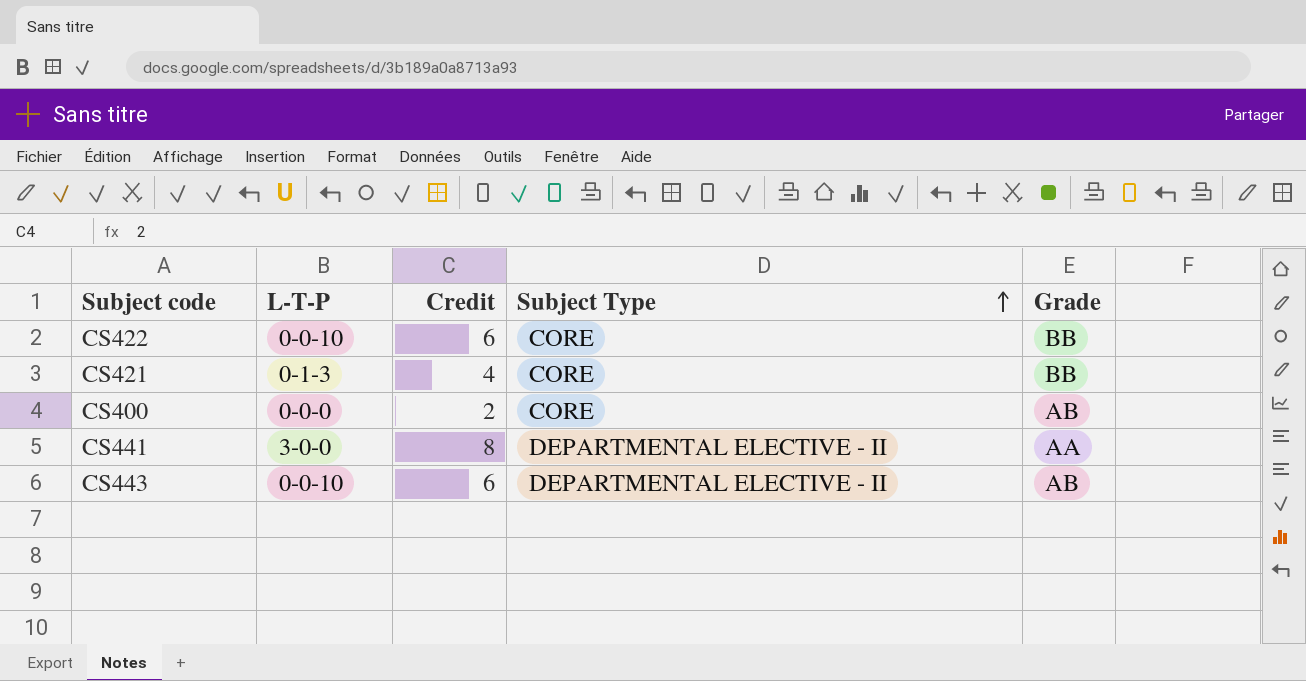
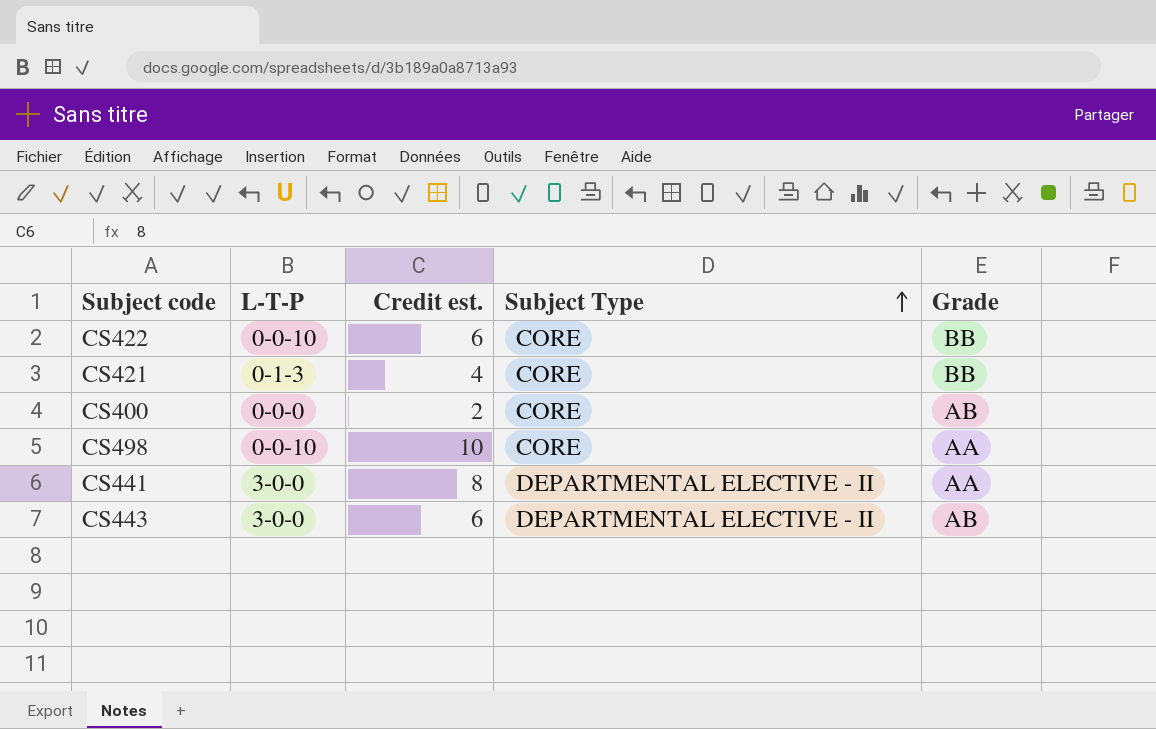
column name: Credit -> Credit est.
row CS498: none -> 0-0-10 | 10 | CORE | AA
CS443 | L-T-P: 0-0-10 -> 3-0-0

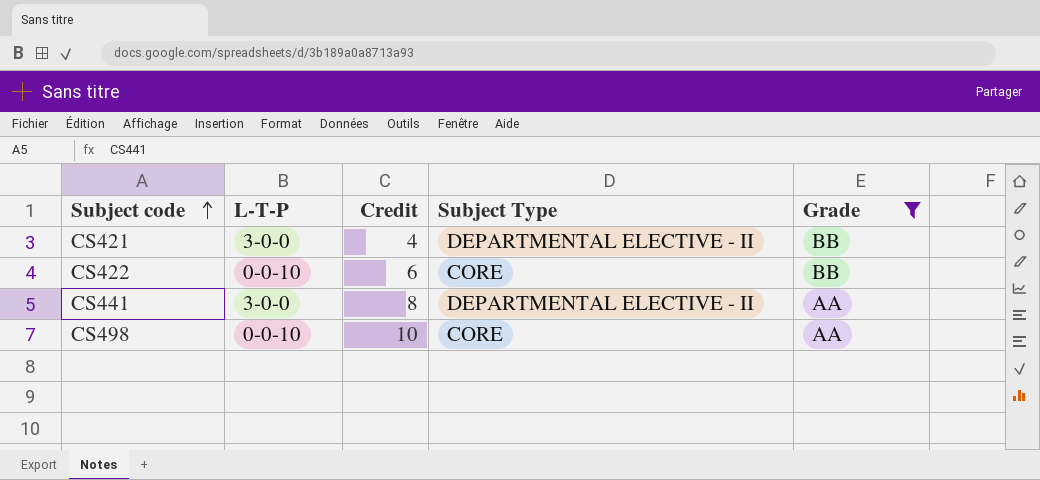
filter: none -> Grade != AB
row order: Subject Type ascending -> Subject code ascending
column name: Credit est. -> Credit
CS421 | L-T-P: 0-1-3 -> 3-0-0
CS421 | Subject Type: CORE -> DEPARTMENTAL ELECTIVE - II

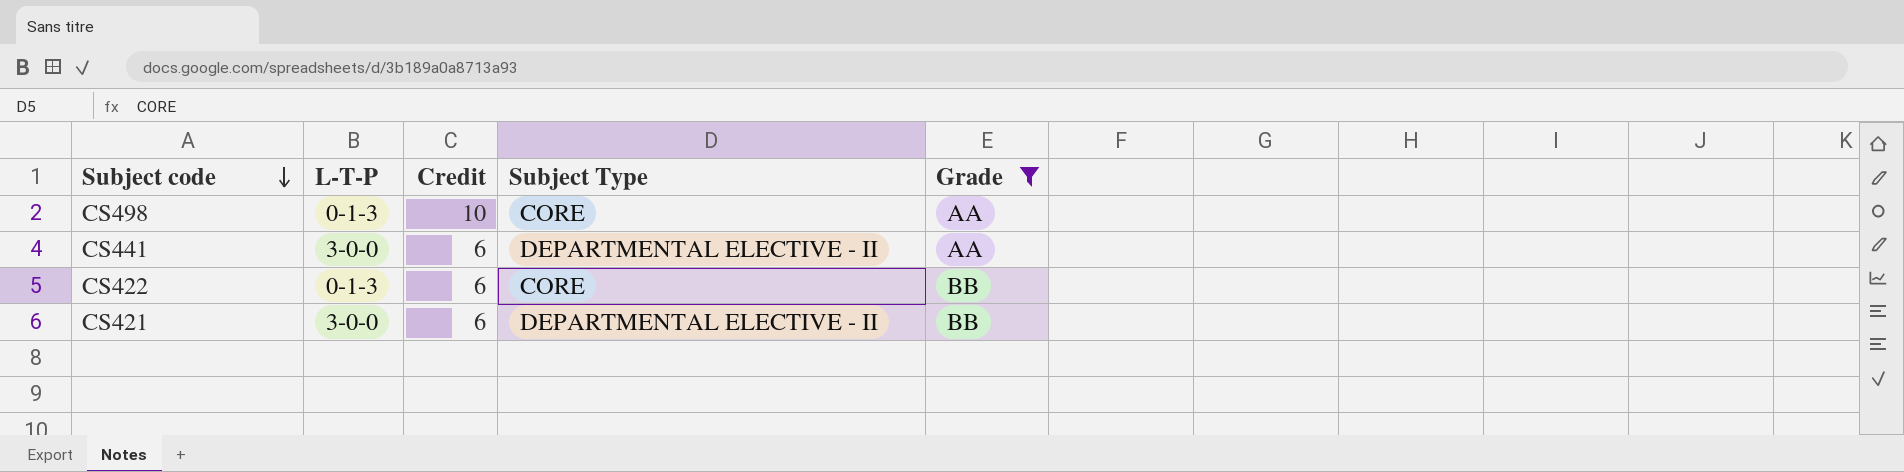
row order: Subject code ascending -> Subject code descending
CS498 | L-T-P: 0-0-10 -> 0-1-3
CS441 | Credit: 8 -> 6
CS422 | L-T-P: 0-0-10 -> 0-1-3
CS421 | Credit: 4 -> 6

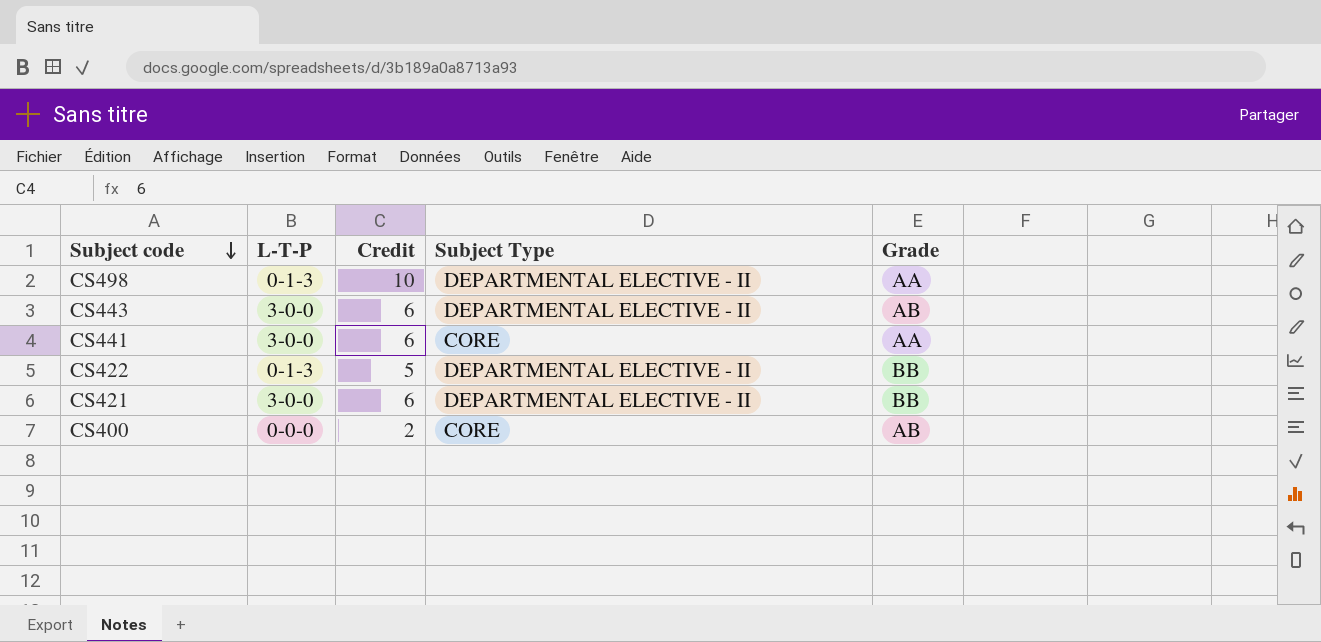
filter: Grade != AB -> none
CS498 | Subject Type: CORE -> DEPARTMENTAL ELECTIVE - II
CS441 | Subject Type: DEPARTMENTAL ELECTIVE - II -> CORE
CS422 | Credit: 6 -> 5
CS422 | Subject Type: CORE -> DEPARTMENTAL ELECTIVE - II

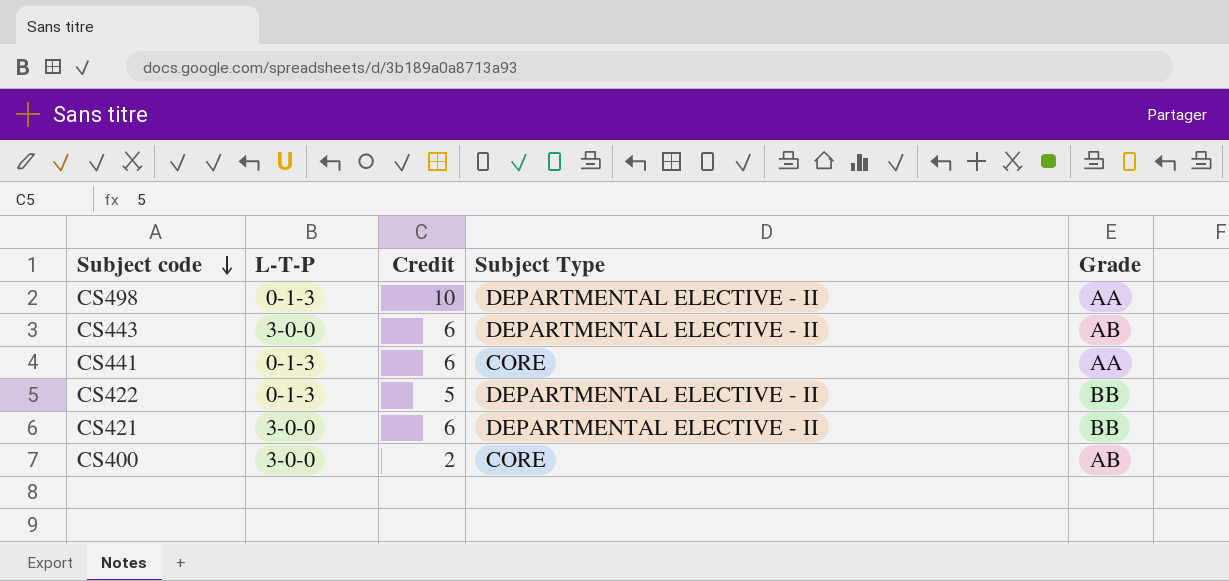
CS441 | L-T-P: 3-0-0 -> 0-1-3
CS400 | L-T-P: 0-0-0 -> 3-0-0

